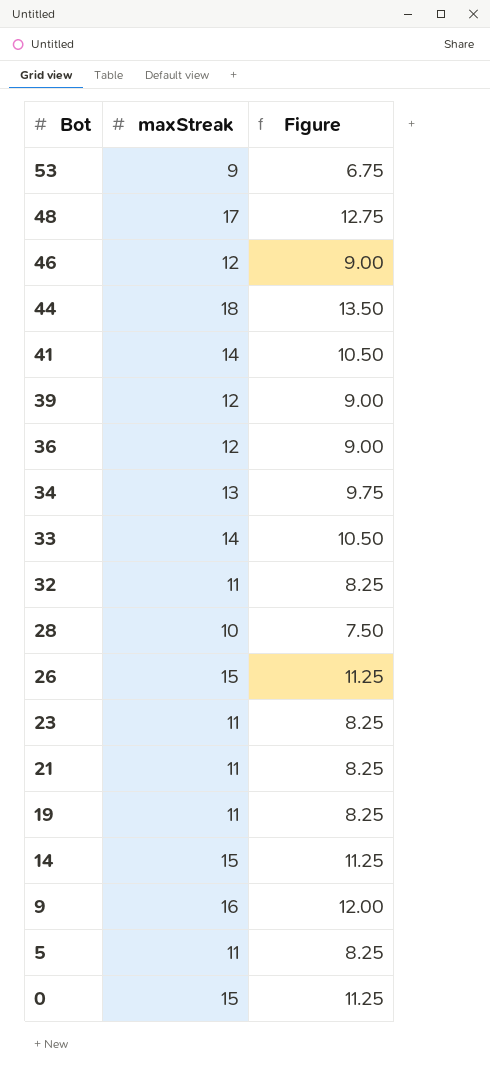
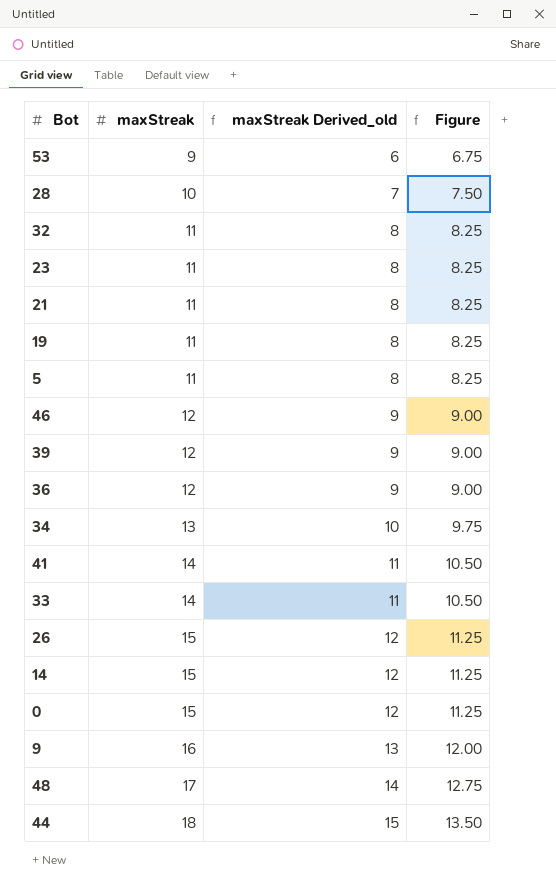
row order: Bot descending -> maxStreak ascending
column maxStreak Derived_old | formula: none -> [maxStreak] - 3

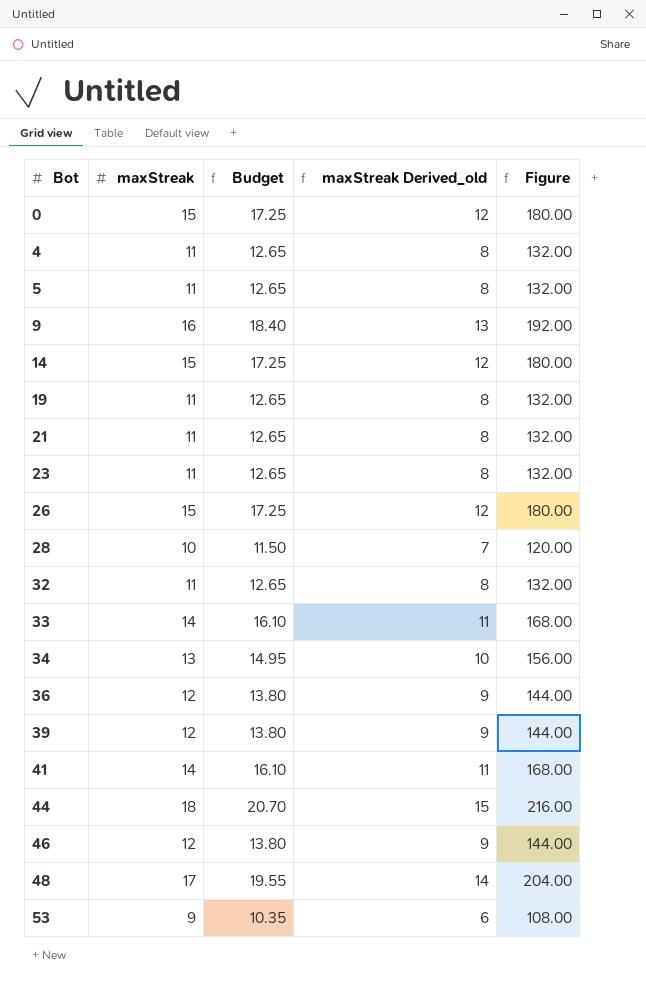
row order: maxStreak ascending -> Bot ascending
column Budget | formula: none -> [maxStreak] * 1.15
column Figure | formula: [maxStreak] * 0.75 -> [maxStreak] * 12
row 4: none -> 11 | 12.65 | 8 | 132.00

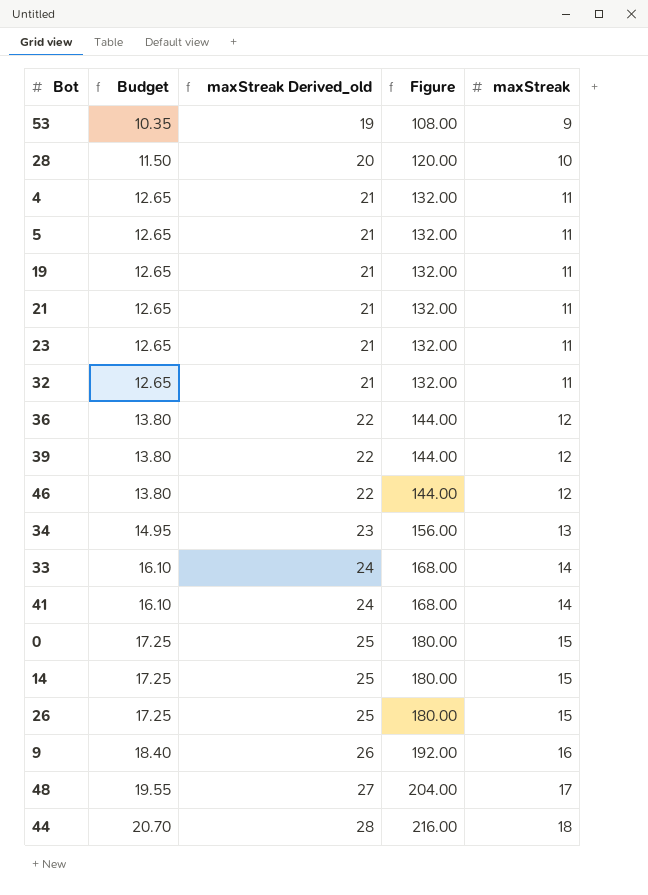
row order: Bot ascending -> Budget ascending
column maxStreak Derived_old | formula: [maxStreak] - 3 -> [maxStreak] + 10
column maxStreak | position: 2 -> 5

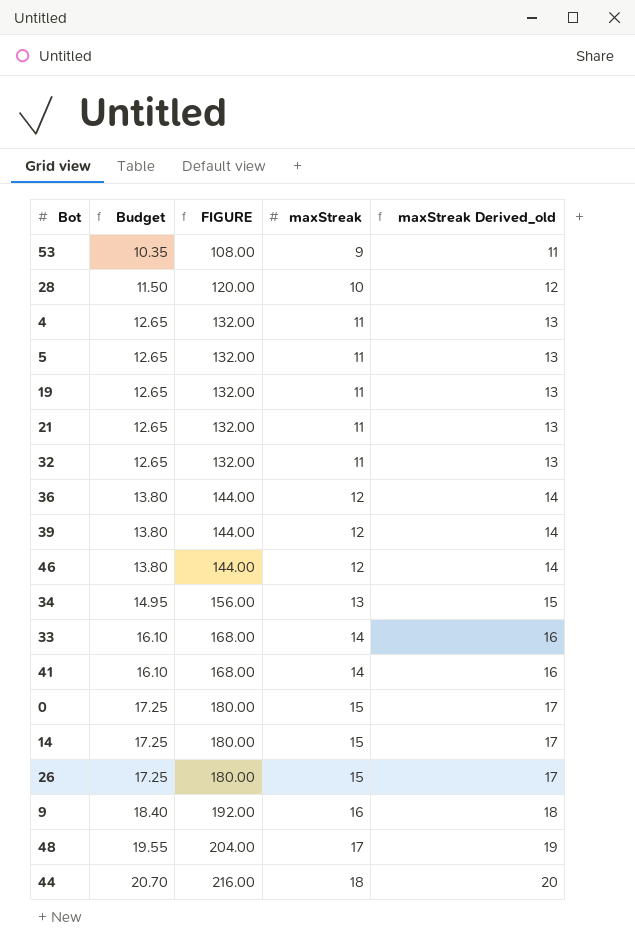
column name: Figure -> FIGURE
column maxStreak Derived_old | formula: [maxStreak] + 10 -> [maxStreak] + 2
column maxStreak Derived_old | position: 3 -> 5
row 23: 12.65 | 21 | 132.00 | 11 -> none

